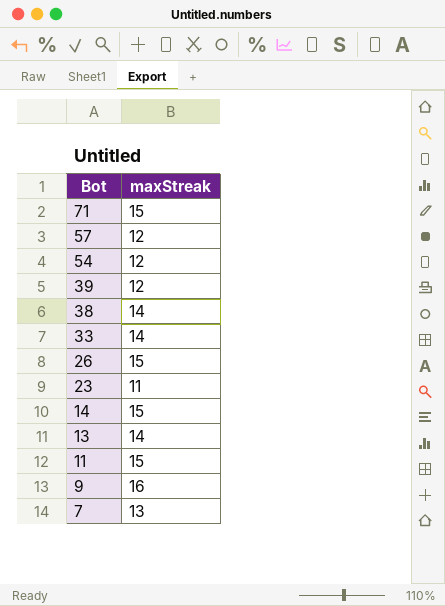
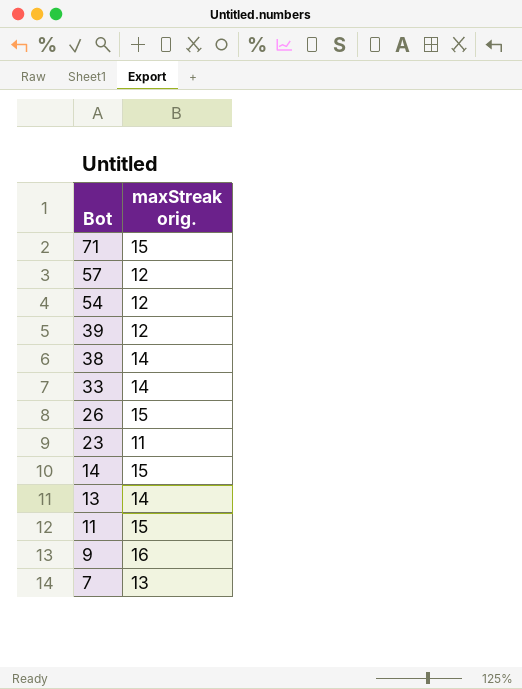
column name: maxStreak -> maxStreak orig.

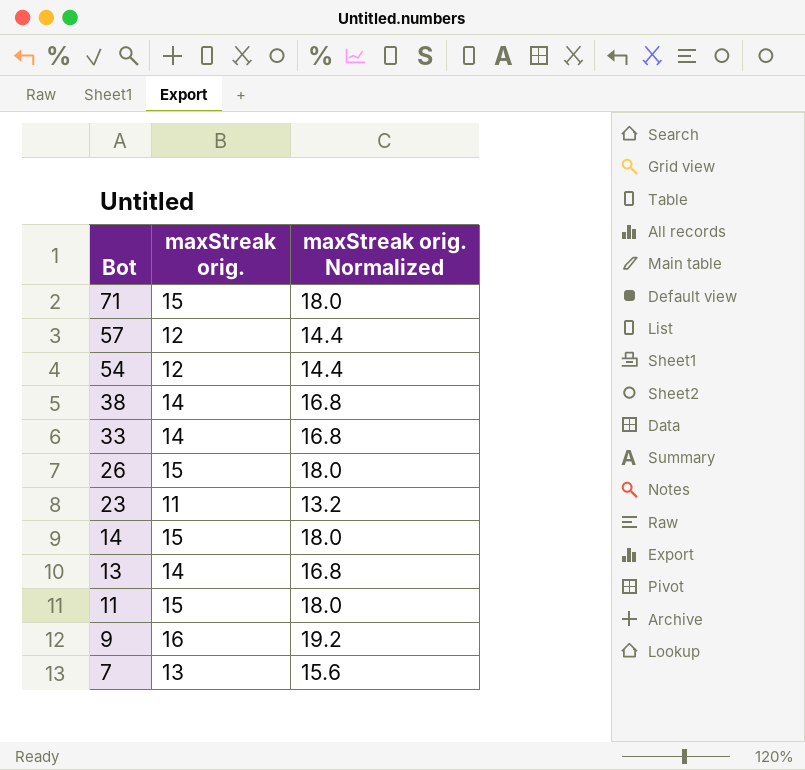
column maxStreak orig. Normalized | formula: none -> [maxStreak orig.] * 1.2
row 39: 12 -> none

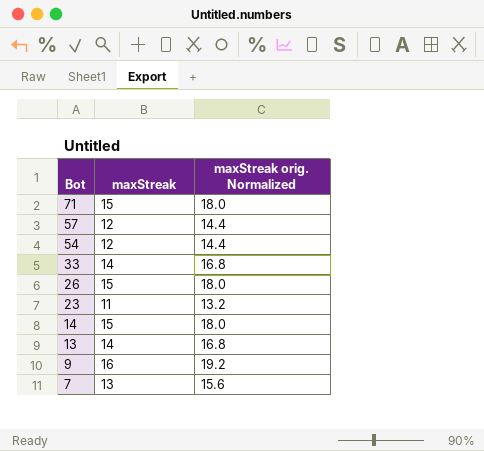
column name: maxStreak orig. -> maxStreak
row 38: 14 | 16.8 -> none
row 11: 15 | 18.0 -> none

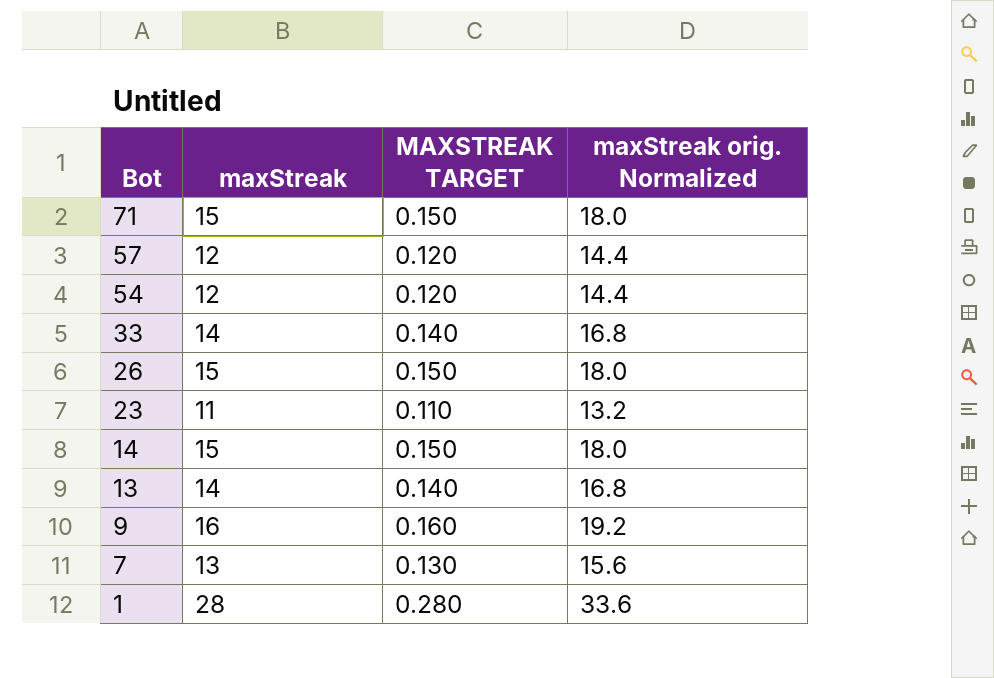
column MAXSTREAK TARGET | formula: none -> [maxStreak] * 0.01
row 1: none -> 28 | 0.280 | 33.6

